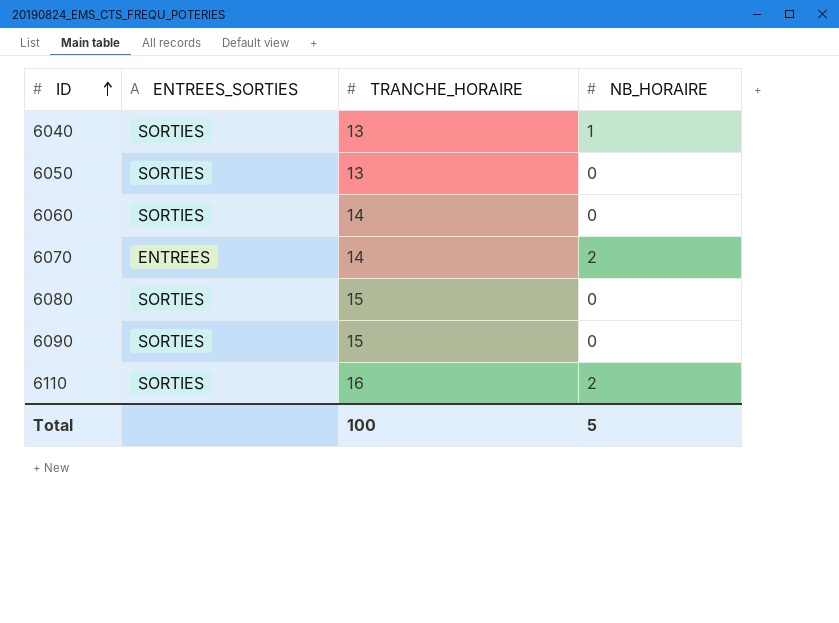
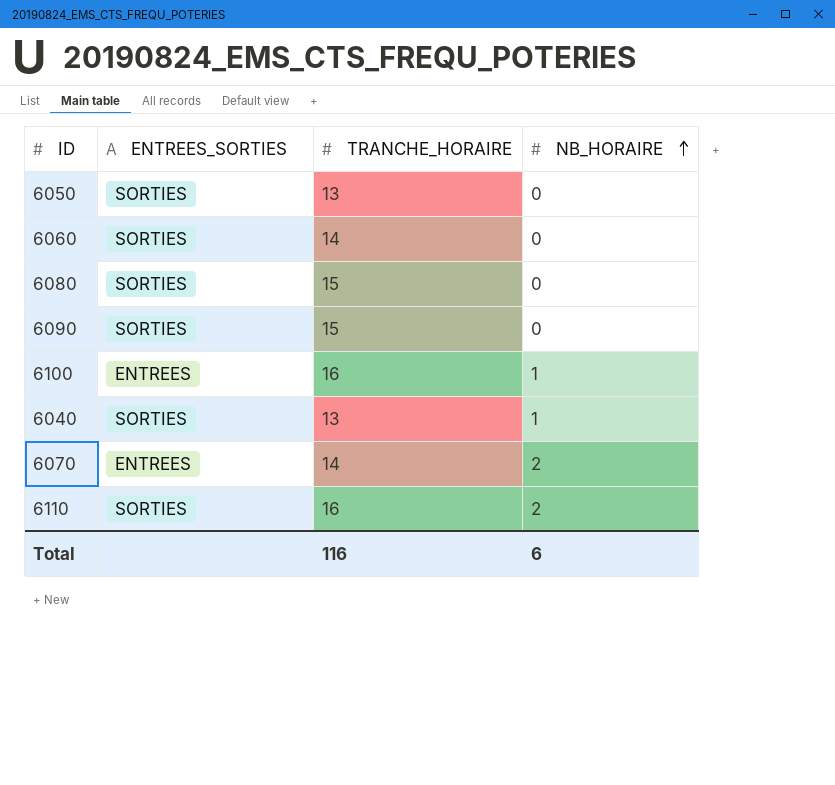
row order: ID ascending -> NB_HORAIRE ascending
row 6100: none -> ENTREES | 16 | 1
Total | TRANCHE_HORAIRE: 100 -> 116
Total | NB_HORAIRE: 5 -> 6

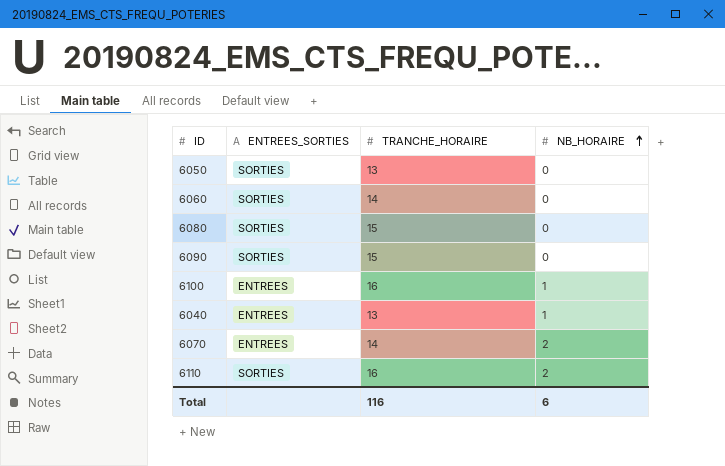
6040 | ENTREES_SORTIES: SORTIES -> ENTREES

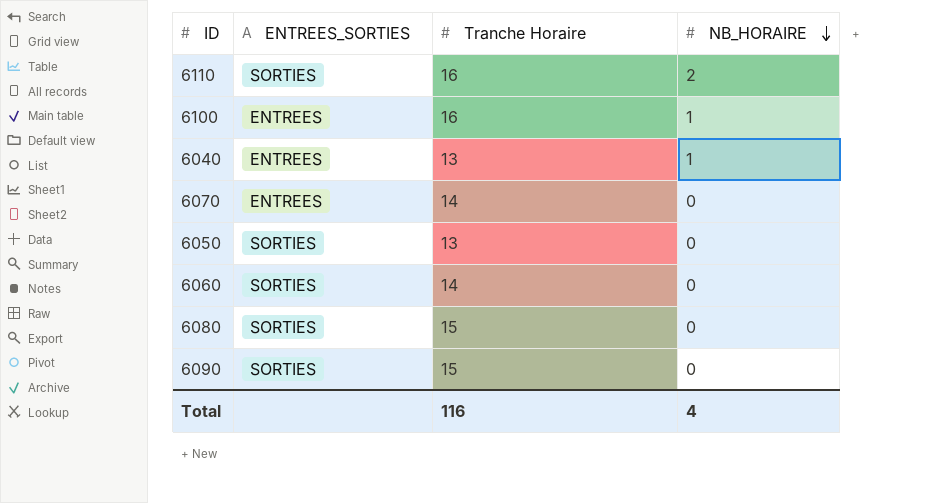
row order: NB_HORAIRE ascending -> NB_HORAIRE descending
column name: TRANCHE_HORAIRE -> Tranche Horaire
6070 | NB_HORAIRE: 2 -> 0
Total | NB_HORAIRE: 6 -> 4

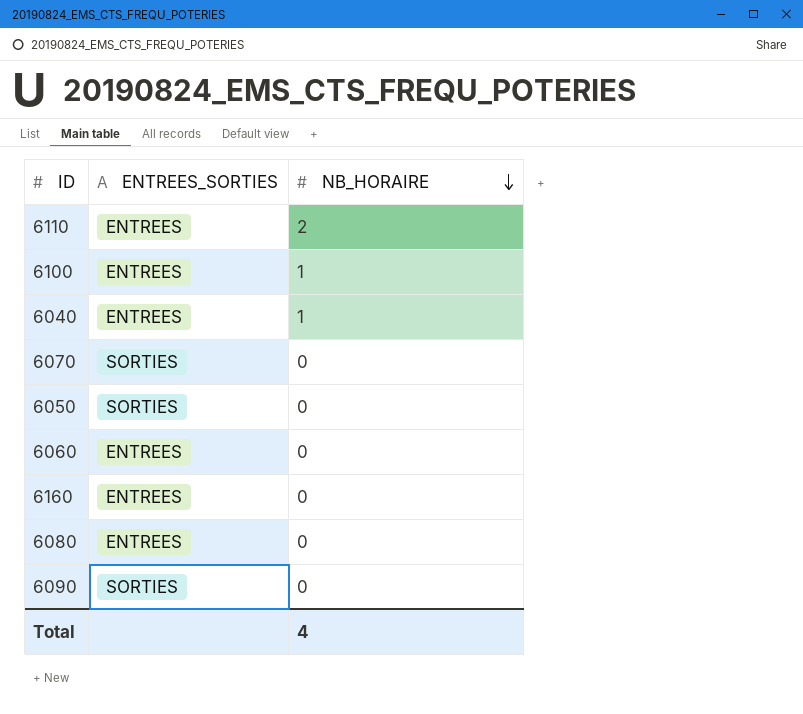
column Tranche Horaire | position: 3 -> none
6110 | ENTREES_SORTIES: SORTIES -> ENTREES
6070 | ENTREES_SORTIES: ENTREES -> SORTIES
6060 | ENTREES_SORTIES: SORTIES -> ENTREES
row 6160: none -> ENTREES | 0
6080 | ENTREES_SORTIES: SORTIES -> ENTREES

